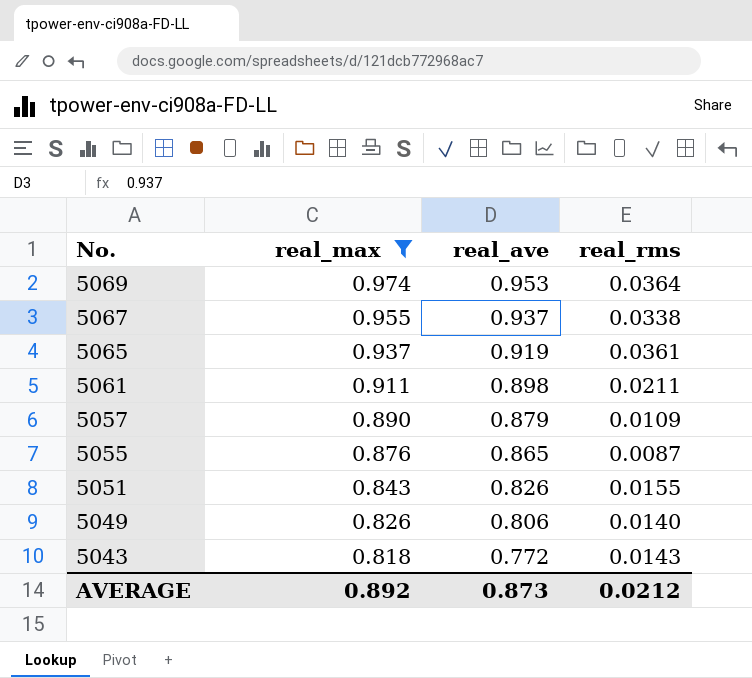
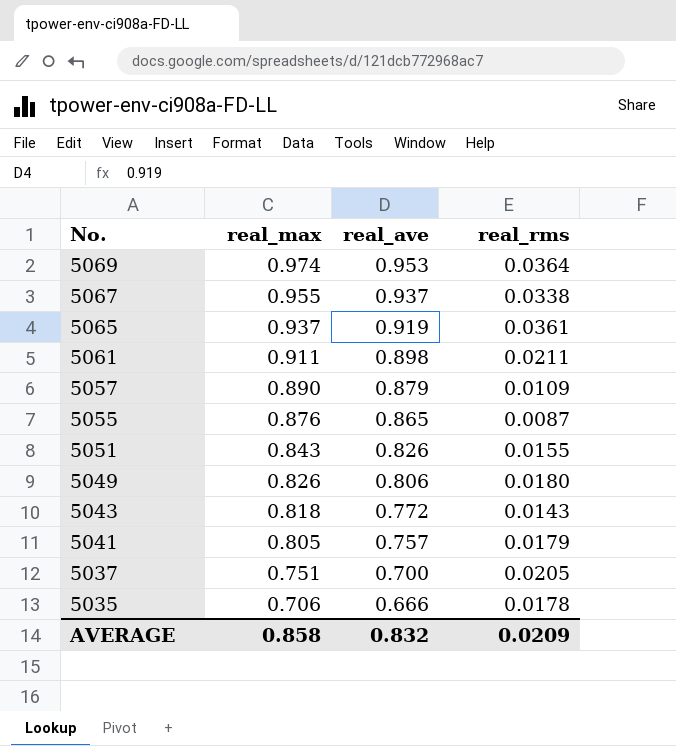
filter: real_max >= 0.818 -> none
5049 | real_rms: 0.0140 -> 0.0180
AVERAGE | real_max: 0.892 -> 0.858
AVERAGE | real_ave: 0.873 -> 0.832
AVERAGE | real_rms: 0.0212 -> 0.0209

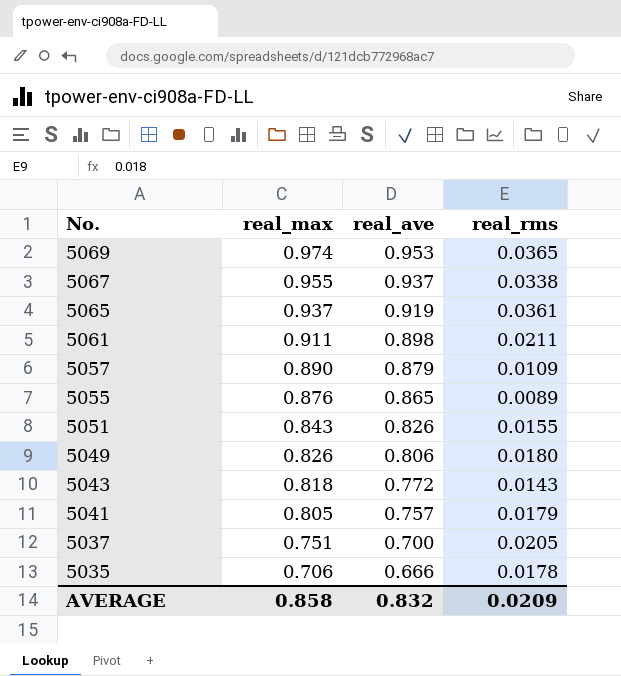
5069 | real_rms: 0.0364 -> 0.0365
5055 | real_rms: 0.0087 -> 0.0089

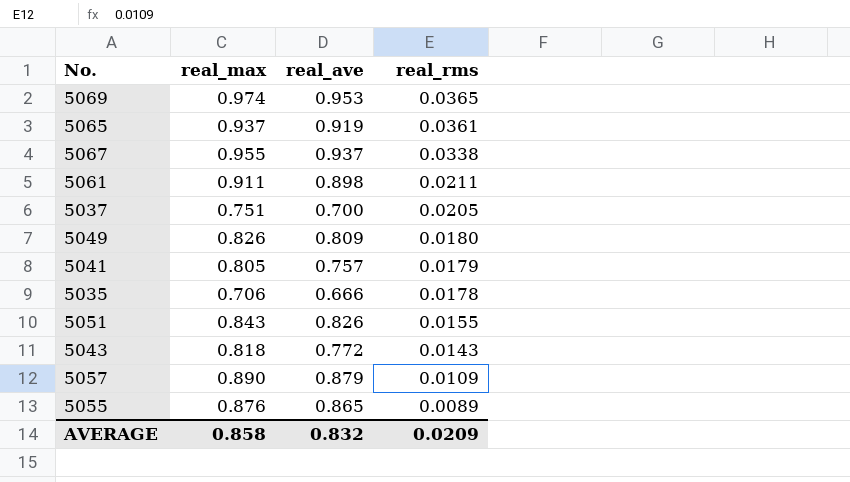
row order: No. descending -> real_rms descending
5049 | real_ave: 0.806 -> 0.809

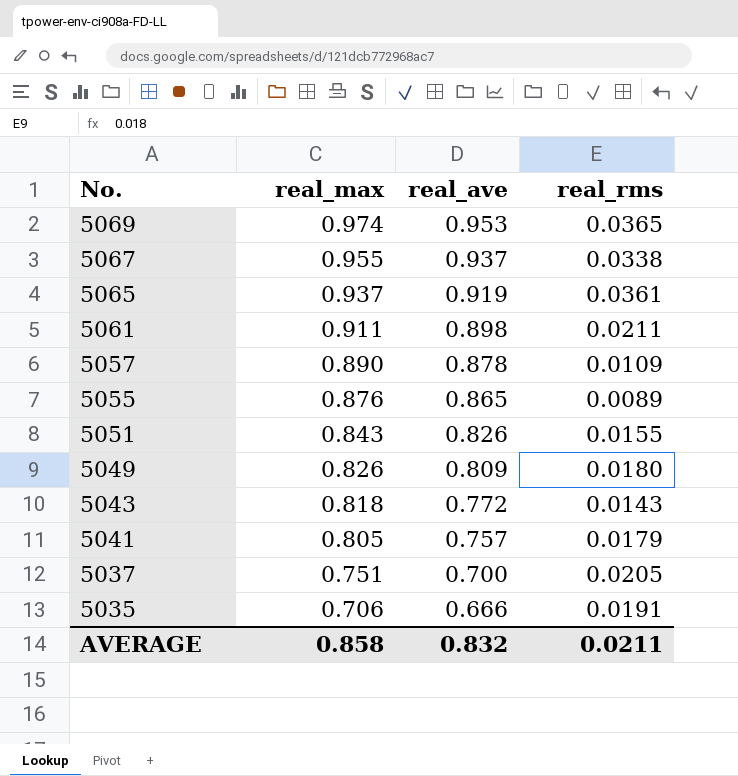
row order: real_rms descending -> No. descending
5057 | real_ave: 0.879 -> 0.878
5035 | real_rms: 0.0178 -> 0.0191
AVERAGE | real_rms: 0.0209 -> 0.0211

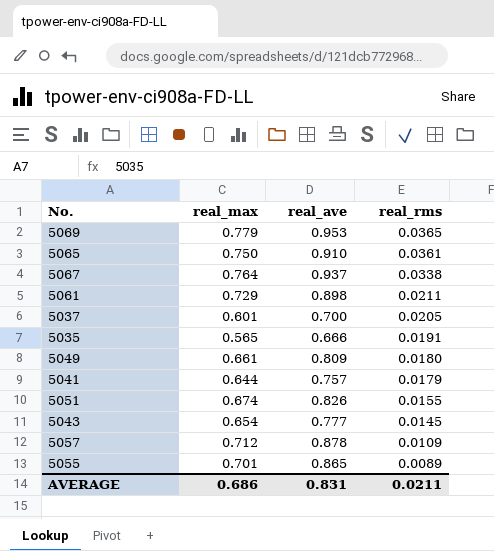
row order: No. descending -> real_rms descending
5069 | real_max: 0.974 -> 0.779
5065 | real_max: 0.937 -> 0.750
5065 | real_ave: 0.919 -> 0.910
5067 | real_max: 0.955 -> 0.764
5061 | real_max: 0.911 -> 0.729
5037 | real_max: 0.751 -> 0.601
5035 | real_max: 0.706 -> 0.565
5049 | real_max: 0.826 -> 0.661
5041 | real_max: 0.805 -> 0.644
5051 | real_max: 0.843 -> 0.674
5043 | real_max: 0.818 -> 0.654
5043 | real_ave: 0.772 -> 0.777
5043 | real_rms: 0.0143 -> 0.0145
5057 | real_max: 0.890 -> 0.712
5055 | real_max: 0.876 -> 0.701
AVERAGE | real_max: 0.858 -> 0.686
AVERAGE | real_ave: 0.832 -> 0.831

